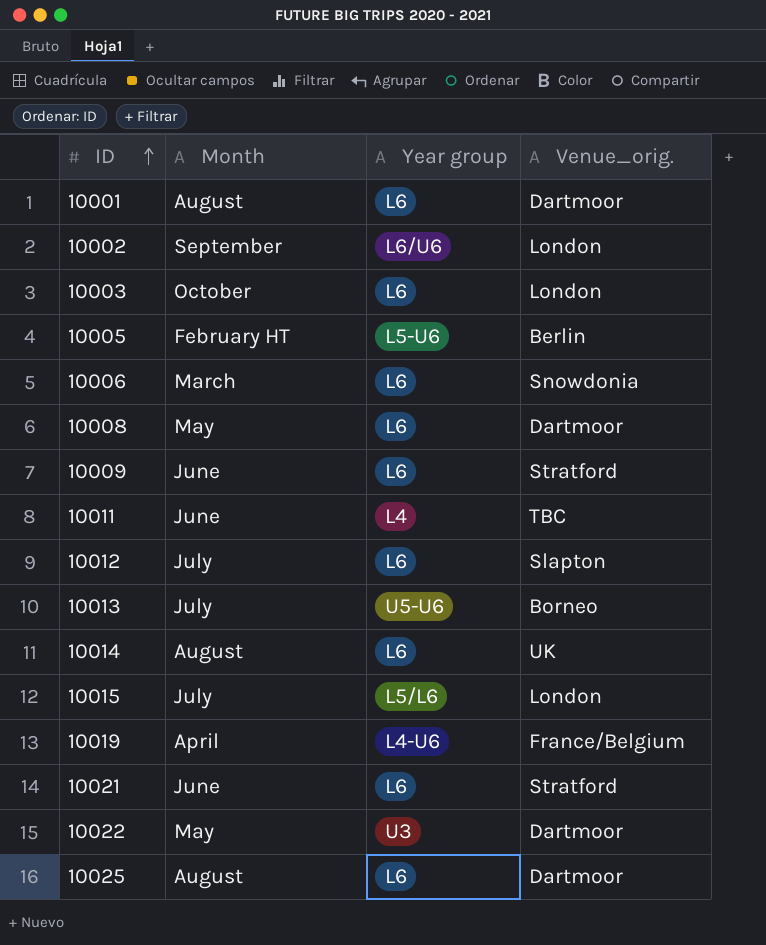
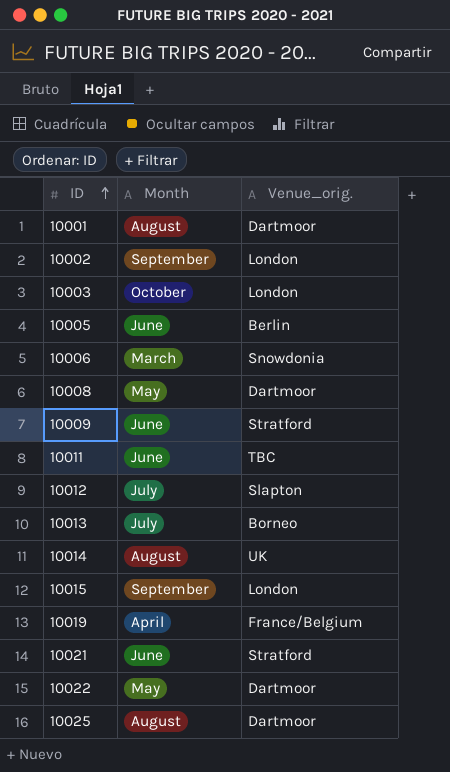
column Year group | position: 3 -> none
10005 | Month: February HT -> June
10015 | Month: July -> September

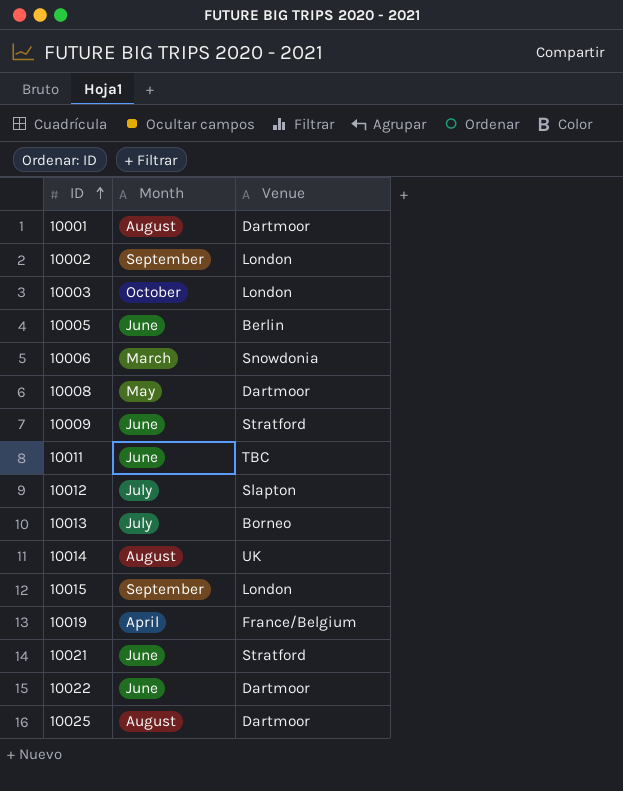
column name: Venue_orig. -> Venue
10022 | Month: May -> June

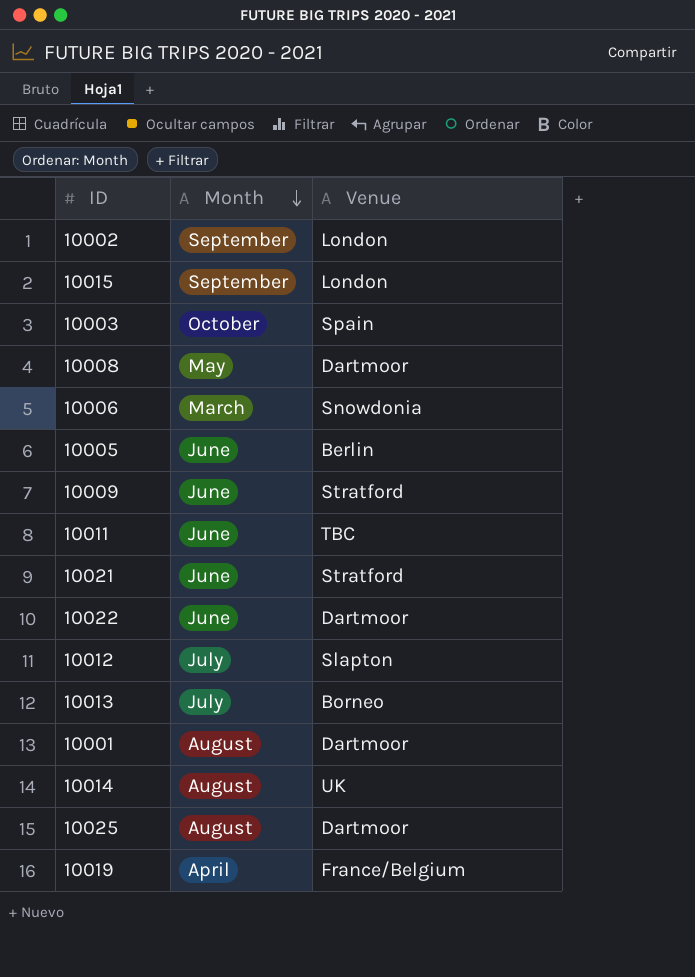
row order: ID ascending -> Month descending
10003 | Venue: London -> Spain

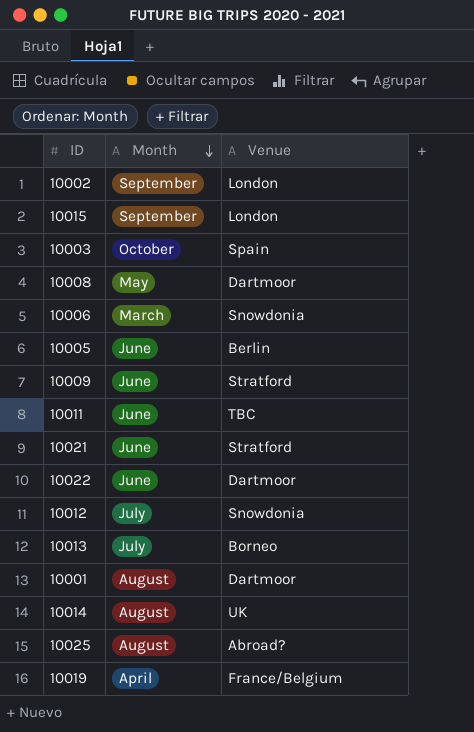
10012 | Venue: Slapton -> Snowdonia
10025 | Venue: Dartmoor -> Abroad?

